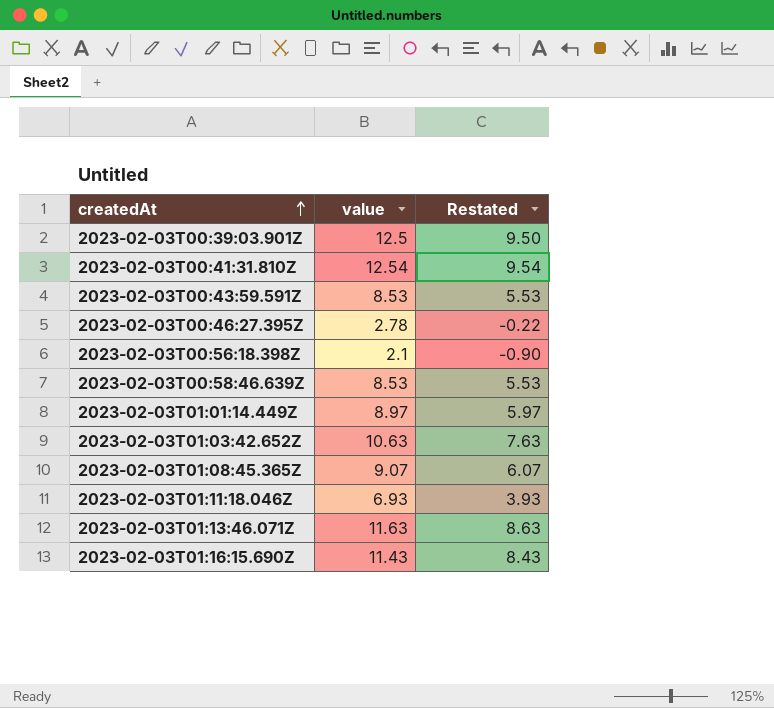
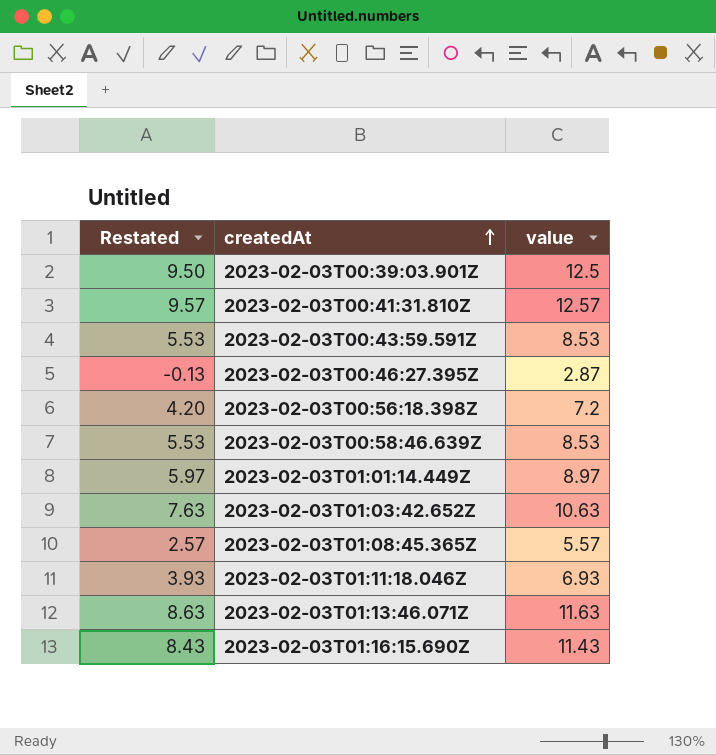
column Restated | position: 3 -> 1
2023-02-03T00:41:31.810Z | Restated: 9.54 -> 9.57
2023-02-03T00:41:31.810Z | value: 12.54 -> 12.57
2023-02-03T00:46:27.395Z | Restated: -0.22 -> -0.13
2023-02-03T00:46:27.395Z | value: 2.78 -> 2.87
2023-02-03T00:56:18.398Z | Restated: -0.90 -> 4.20
2023-02-03T00:56:18.398Z | value: 2.1 -> 7.2
2023-02-03T01:08:45.365Z | Restated: 6.07 -> 2.57
2023-02-03T01:08:45.365Z | value: 9.07 -> 5.57

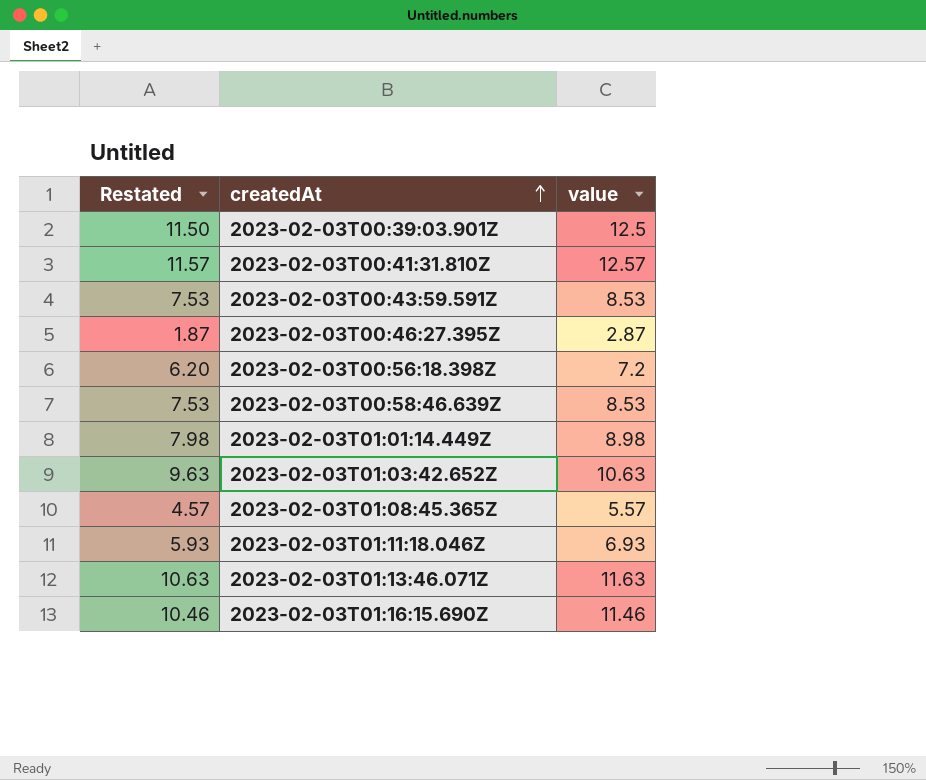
column Restated | formula: [value] - 3 -> [value] - 1
2023-02-03T01:01:14.449Z | value: 8.97 -> 8.98
2023-02-03T01:16:15.690Z | value: 11.43 -> 11.46

